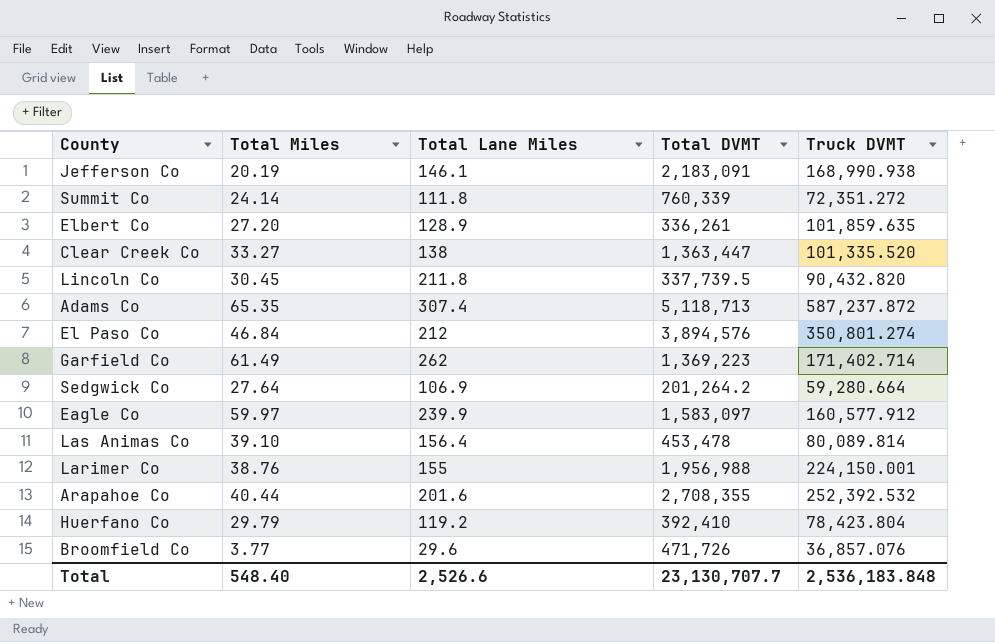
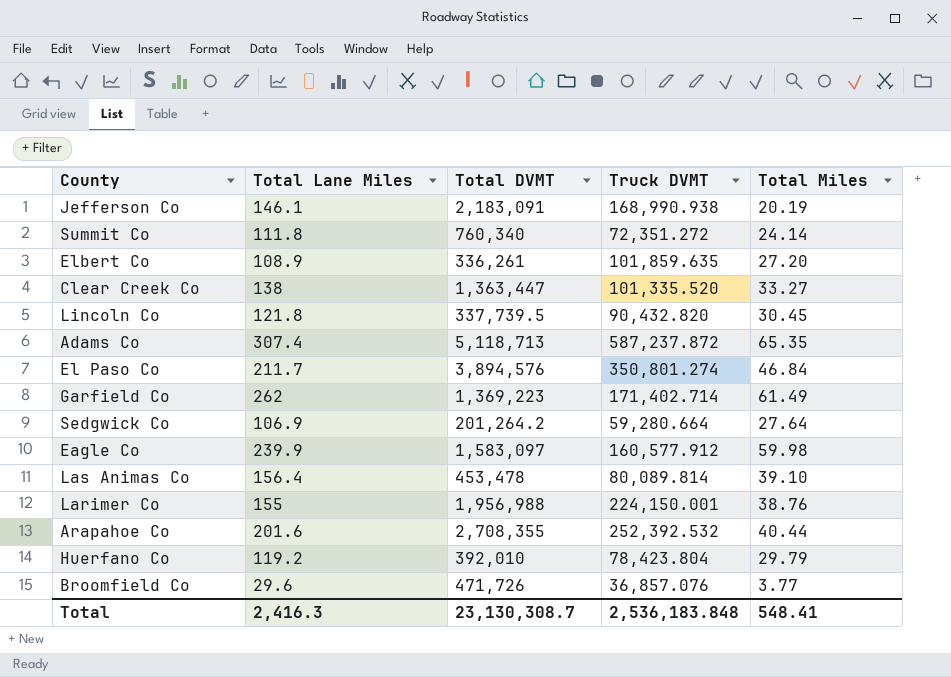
column Total Miles | position: 2 -> 5
Summit Co | Total DVMT: 760,339 -> 760,340
Elbert Co | Total Lane Miles: 128.9 -> 108.9
Lincoln Co | Total Lane Miles: 211.8 -> 121.8
El Paso Co | Total Lane Miles: 212 -> 211.7
Eagle Co | Total Miles: 59.97 -> 59.98
Huerfano Co | Total DVMT: 392,410 -> 392,010
Total | Total Lane Miles: 2,526.6 -> 2,416.3
Total | Total DVMT: 23,130,707.7 -> 23,130,308.7
Total | Total Miles: 548.40 -> 548.41

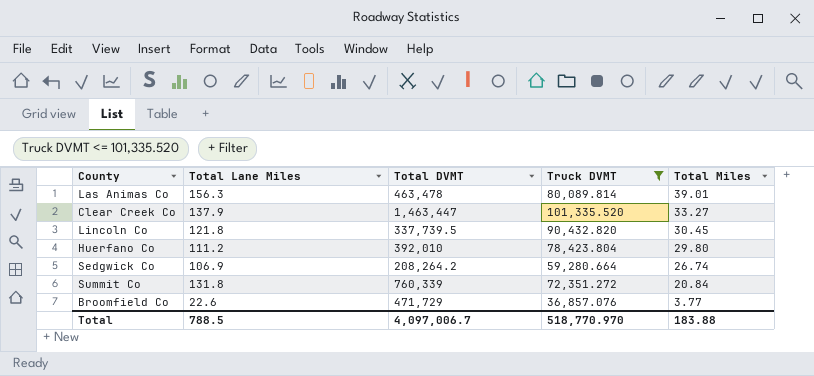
filter: none -> Truck DVMT <= 101,335.520
row order: none -> Total Miles descending
Las Animas Co | Total Lane Miles: 156.4 -> 156.3
Las Animas Co | Total DVMT: 453,478 -> 463,478
Las Animas Co | Total Miles: 39.10 -> 39.01
Clear Creek Co | Total Lane Miles: 138 -> 137.9
Clear Creek Co | Total DVMT: 1,363,447 -> 1,463,447
Huerfano Co | Total Lane Miles: 119.2 -> 111.2
Huerfano Co | Total Miles: 29.79 -> 29.80
Sedgwick Co | Total DVMT: 201,264.2 -> 208,264.2
Sedgwick Co | Total Miles: 27.64 -> 26.74
Summit Co | Total Lane Miles: 111.8 -> 131.8
Summit Co | Total DVMT: 760,340 -> 760,339
Summit Co | Total Miles: 24.14 -> 20.84
Broomfield Co | Total Lane Miles: 29.6 -> 22.6
Broomfield Co | Total DVMT: 471,726 -> 471,729
Total | Total Lane Miles: 2,416.3 -> 788.5
Total | Total DVMT: 23,130,308.7 -> 4,097,006.7
Total | Truck DVMT: 2,536,183.848 -> 518,770.970
Total | Total Miles: 548.41 -> 183.88

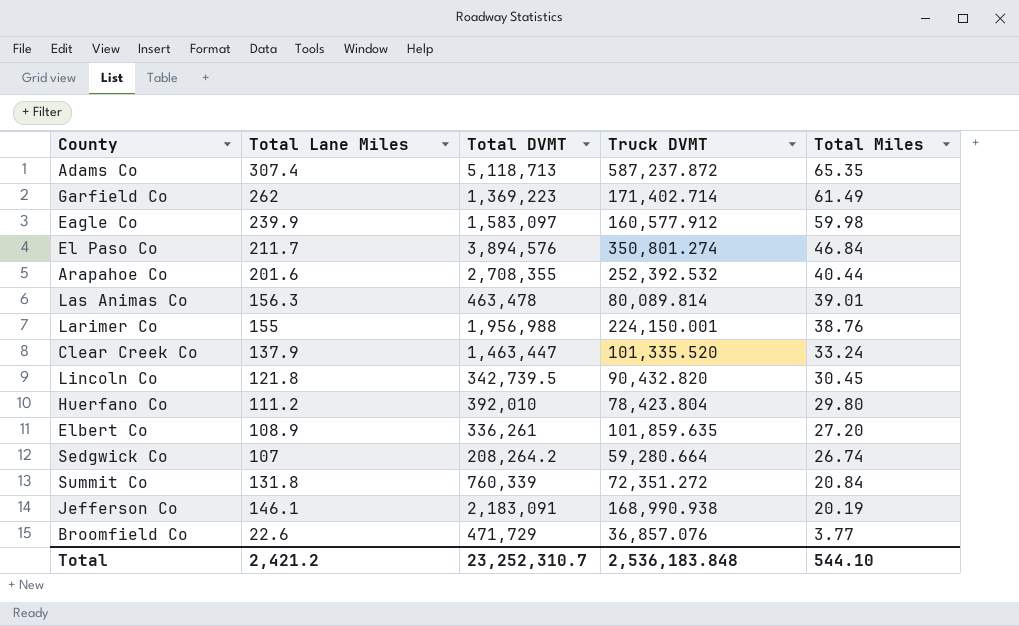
filter: Truck DVMT <= 101,335.520 -> none
Clear Creek Co | Total Miles: 33.27 -> 33.24
Lincoln Co | Total DVMT: 337,739.5 -> 342,739.5
Sedgwick Co | Total Lane Miles: 106.9 -> 107
Total | Total Lane Miles: 788.5 -> 2,421.2
Total | Total DVMT: 4,097,006.7 -> 23,252,310.7
Total | Truck DVMT: 518,770.970 -> 2,536,183.848
Total | Total Miles: 183.88 -> 544.10

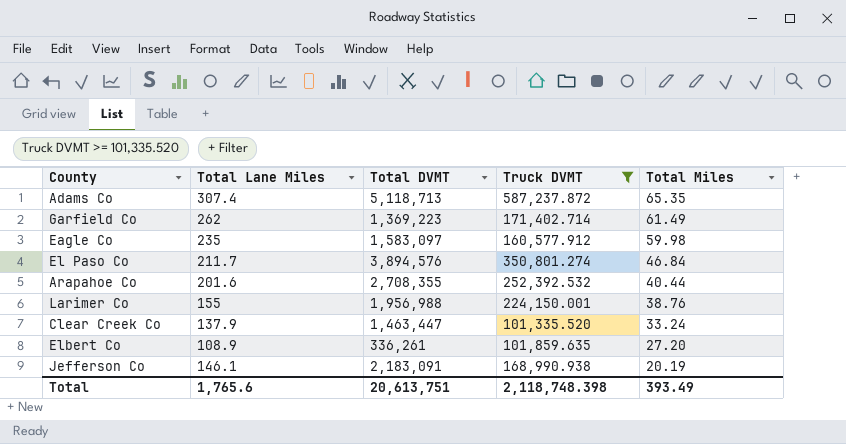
filter: none -> Truck DVMT >= 101,335.520
Eagle Co | Total Lane Miles: 239.9 -> 235
Total | Total Lane Miles: 2,421.2 -> 1,765.6
Total | Total DVMT: 23,252,310.7 -> 20,613,751
Total | Truck DVMT: 2,536,183.848 -> 2,118,748.398
Total | Total Miles: 544.10 -> 393.49

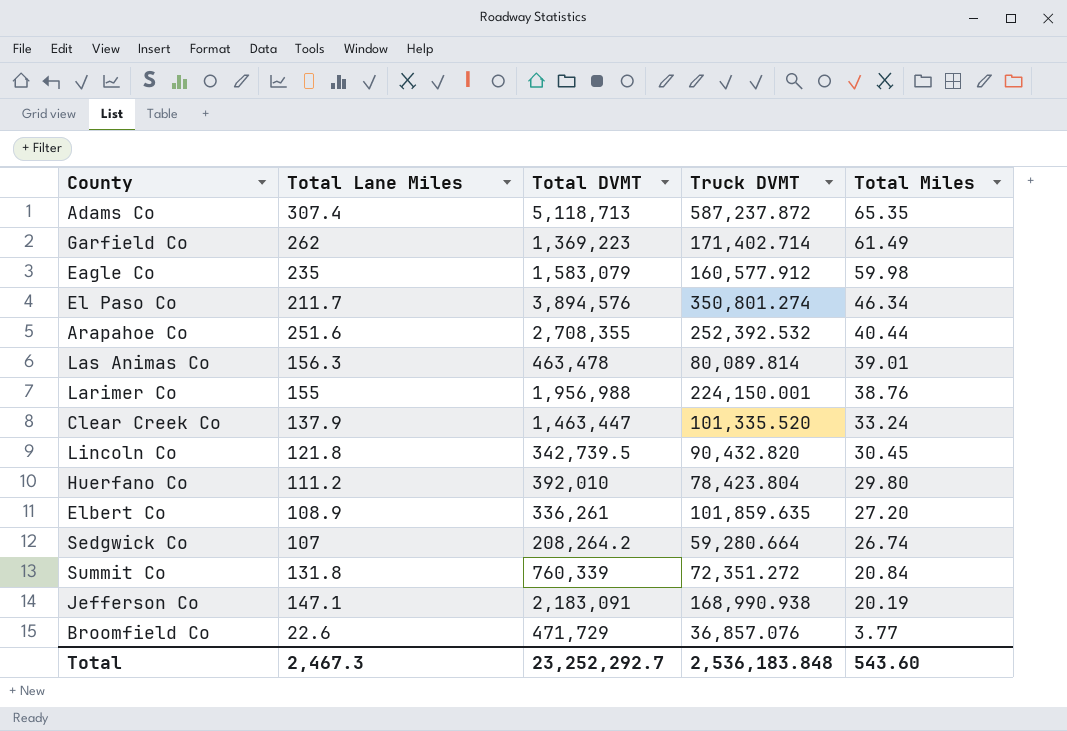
filter: Truck DVMT >= 101,335.520 -> none
Eagle Co | Total DVMT: 1,583,097 -> 1,583,079
El Paso Co | Total Miles: 46.84 -> 46.34
Arapahoe Co | Total Lane Miles: 201.6 -> 251.6
Jefferson Co | Total Lane Miles: 146.1 -> 147.1
Total | Total Lane Miles: 1,765.6 -> 2,467.3
Total | Total DVMT: 20,613,751 -> 23,252,292.7
Total | Truck DVMT: 2,118,748.398 -> 2,536,183.848
Total | Total Miles: 393.49 -> 543.60

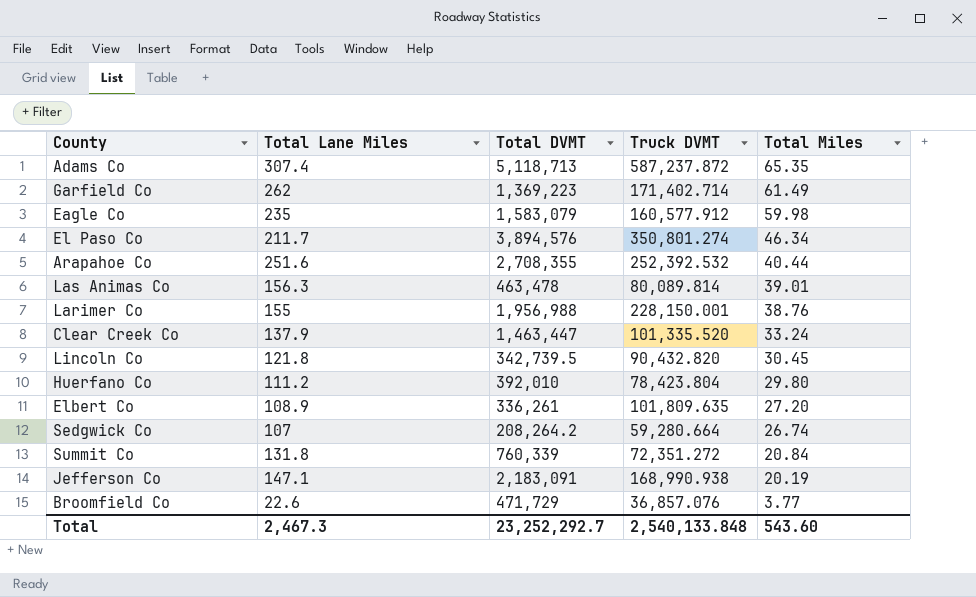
Larimer Co | Truck DVMT: 224,150.001 -> 228,150.001
Elbert Co | Truck DVMT: 101,859.635 -> 101,809.635
Total | Truck DVMT: 2,536,183.848 -> 2,540,133.848

